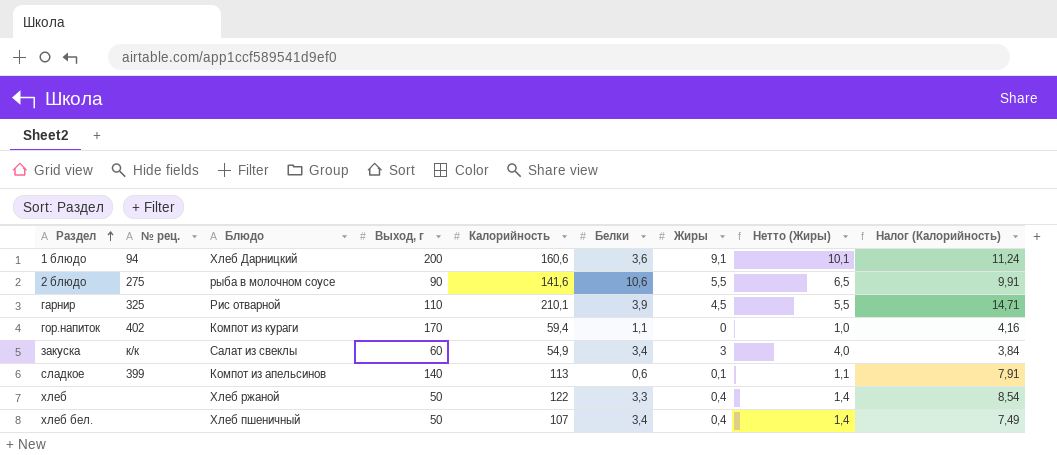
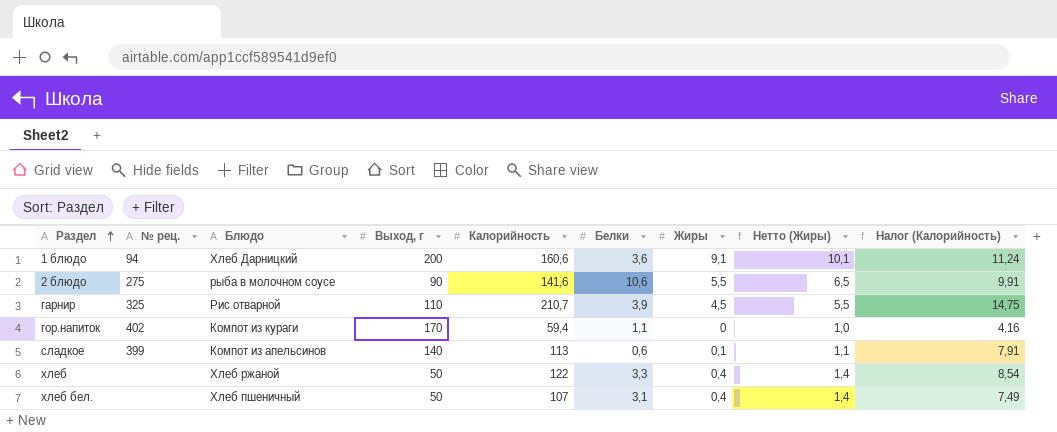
row закуска: к/к | Салат из свеклы | 60 | 54,9 | 3,4 | 3 | 4,0 | 3,84 -> none
гарнир | Калорийность: 210,1 -> 210,7
гарнир | Налог (Калорийность): 14,71 -> 14,75
хлеб бел. | Белки: 3,4 -> 3,1

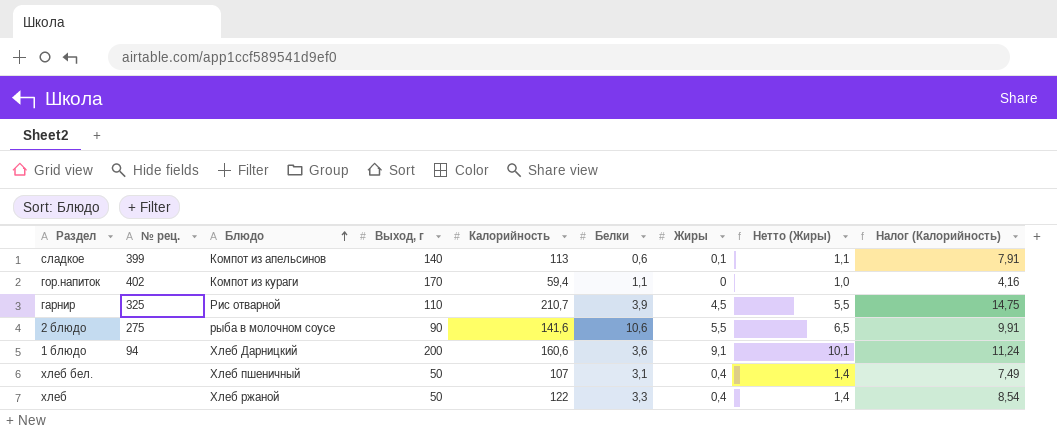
row order: Раздел ascending -> Блюдо ascending

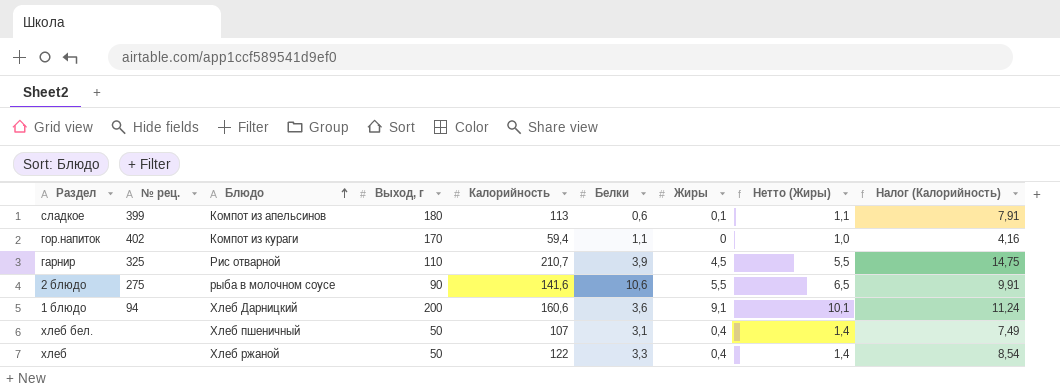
сладкое | Выход, г: 140 -> 180

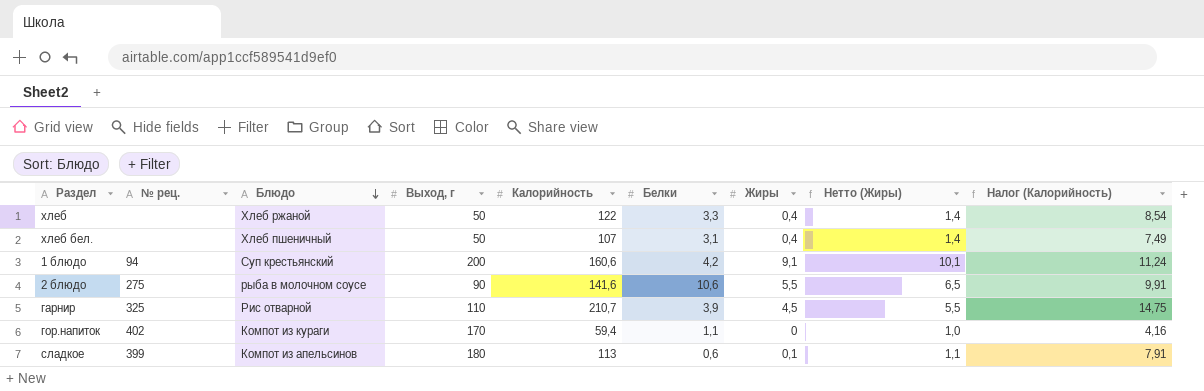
row order: Блюдо ascending -> Блюдо descending
1 блюдо | Блюдо: Хлеб Дарницкий -> Суп крестьянский
1 блюдо | Белки: 3,6 -> 4,2

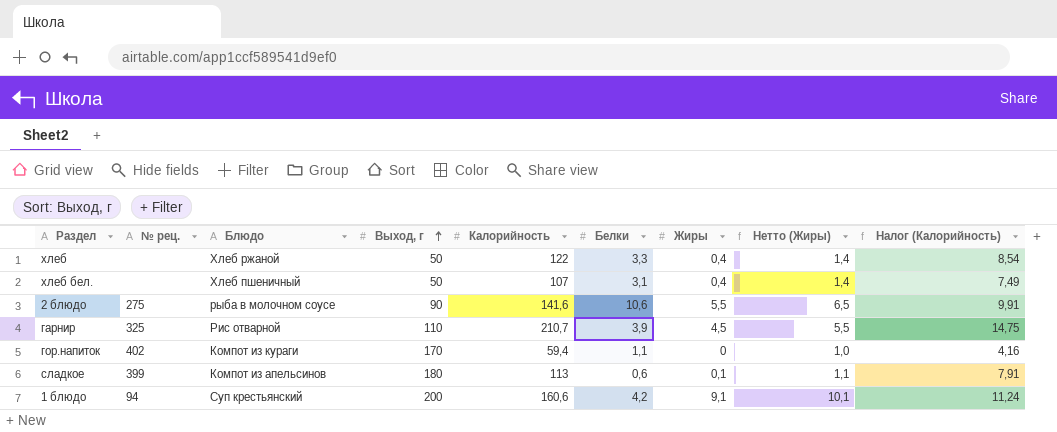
row order: Блюдо descending -> Выход, г ascending

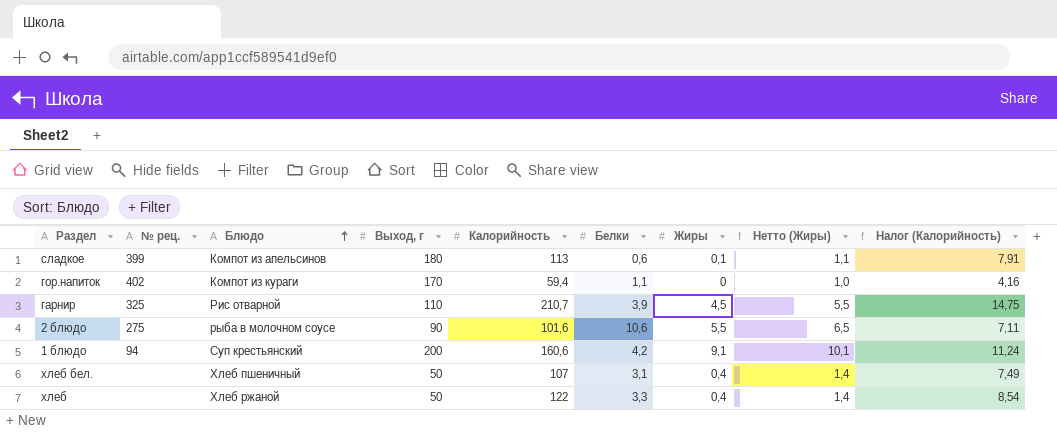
row order: Выход, г ascending -> Блюдо ascending
2 блюдо | Калорийность: 141,6 -> 101,6
2 блюдо | Налог (Калорийность): 9,91 -> 7,11

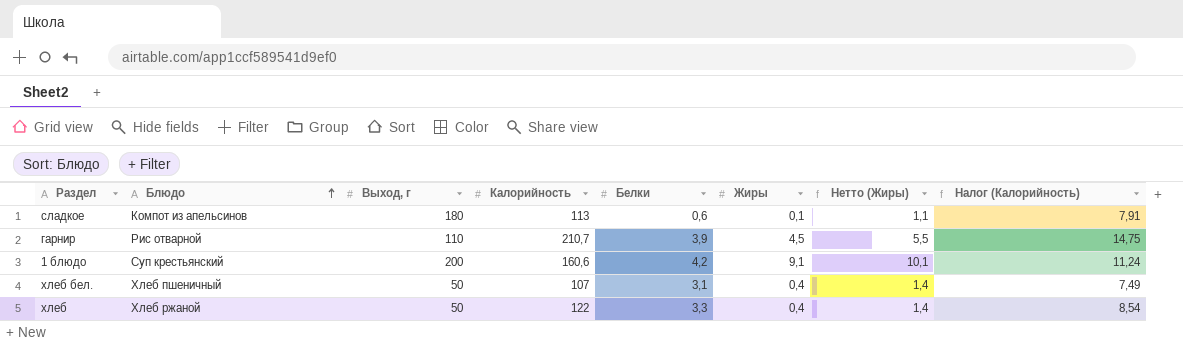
column № рец. | position: 2 -> none
row гор.напиток: 402 | Компот из кураги | 170 | 59,4 | 1,1 | 0 | 1,0 | 4,16 -> none
row 2 блюдо: 275 | рыба в молочном соусе | 90 | 101,6 | 10,6 | 5,5 | 6,5 | 7,11 -> none

